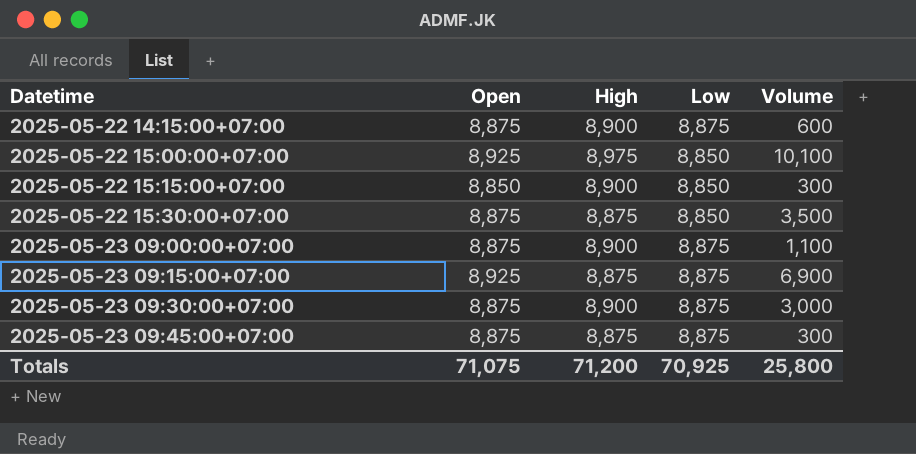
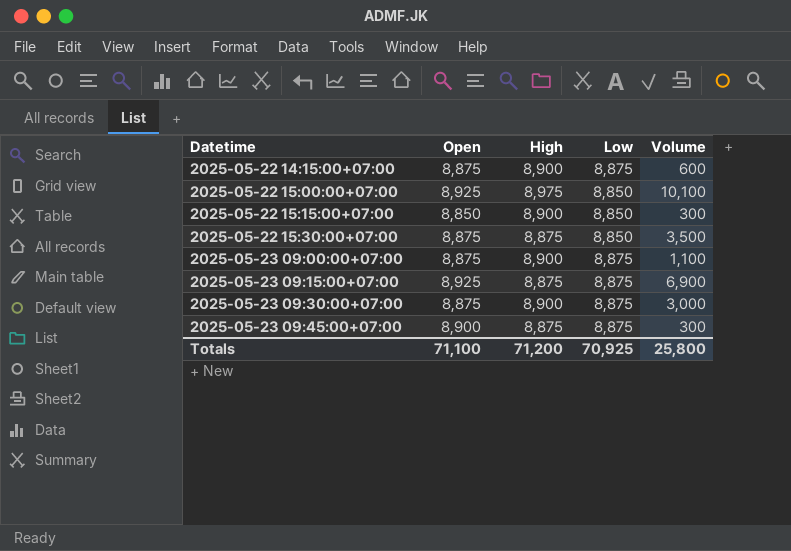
2025-05-23 09:45:00+07:00 | Open: 8,875 -> 8,900
Totals | Open: 71,075 -> 71,100

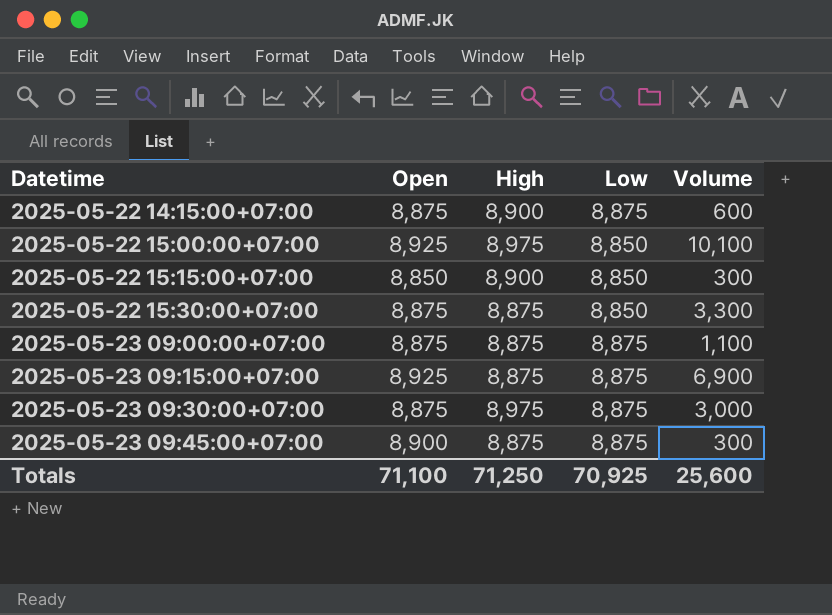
2025-05-22 15:30:00+07:00 | Volume: 3,500 -> 3,300
2025-05-23 09:00:00+07:00 | High: 8,900 -> 8,875
2025-05-23 09:30:00+07:00 | High: 8,900 -> 8,975
Totals | High: 71,200 -> 71,250
Totals | Volume: 25,800 -> 25,600

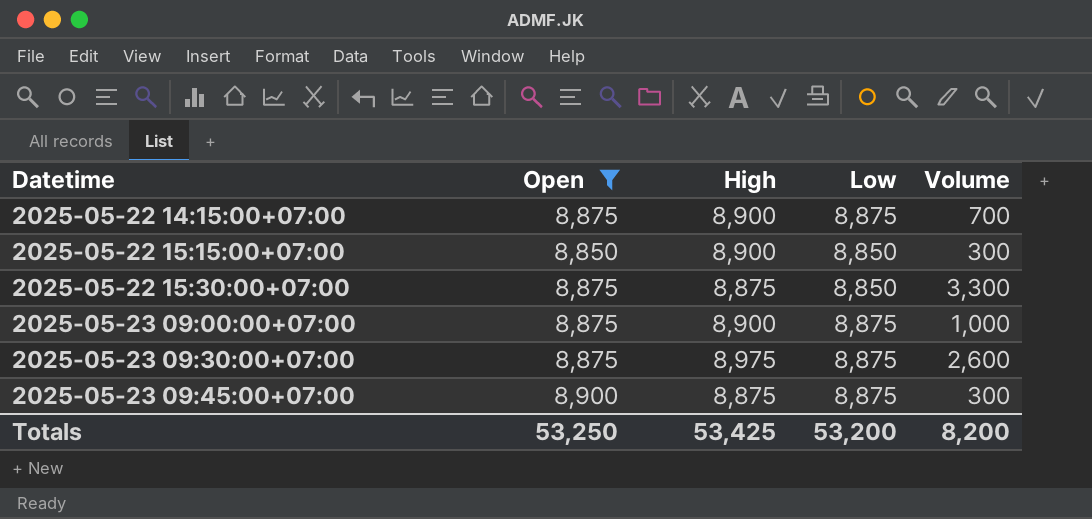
filter: none -> Open != 8,925
2025-05-22 14:15:00+07:00 | Volume: 600 -> 700
2025-05-23 09:00:00+07:00 | High: 8,875 -> 8,900
2025-05-23 09:00:00+07:00 | Volume: 1,100 -> 1,000
2025-05-23 09:30:00+07:00 | Volume: 3,000 -> 2,600
Totals | Open: 71,100 -> 53,250
Totals | High: 71,250 -> 53,425
Totals | Low: 70,925 -> 53,200
Totals | Volume: 25,600 -> 8,200

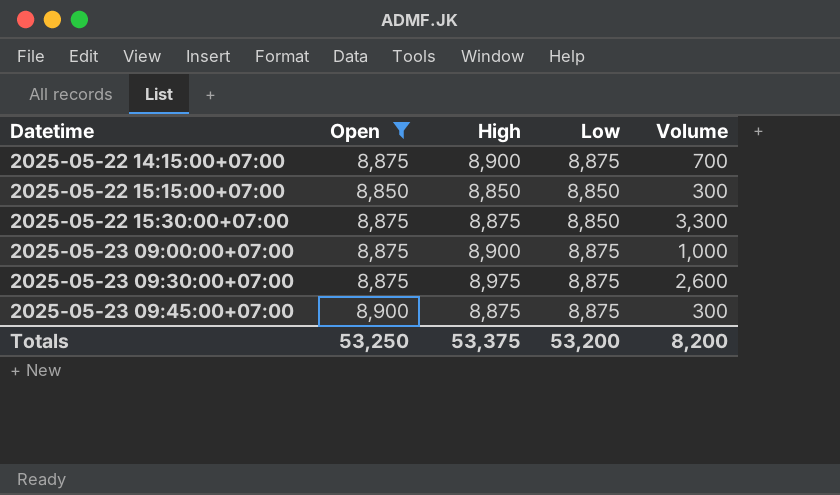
2025-05-22 15:15:00+07:00 | High: 8,900 -> 8,850
Totals | High: 53,425 -> 53,375

